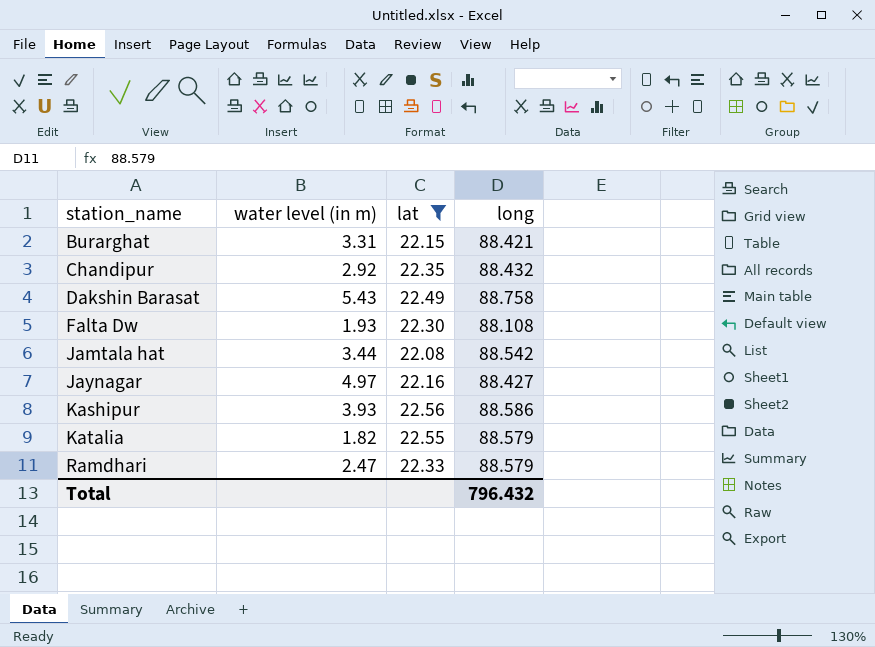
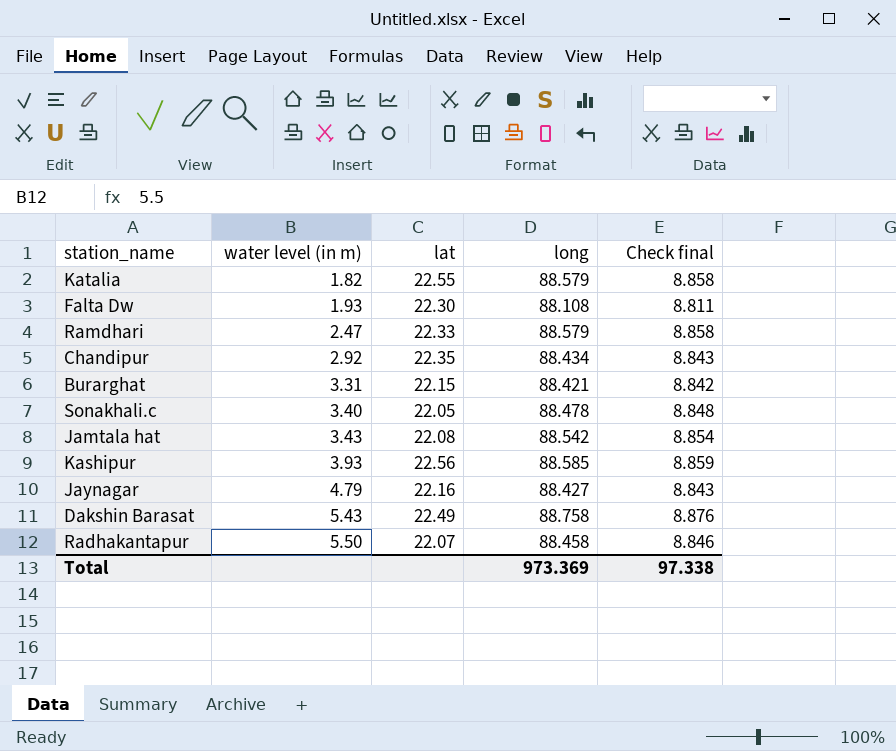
filter: lat >= 22.08 -> none
row order: station_name ascending -> water level (in m) ascending
column Check final | formula: none -> [long] * 0.1
Chandipur | long: 88.432 -> 88.434
Jamtala hat | water level (in m): 3.44 -> 3.43
Kashipur | long: 88.586 -> 88.585
Jaynagar | water level (in m): 4.97 -> 4.79
Total | long: 796.432 -> 973.369

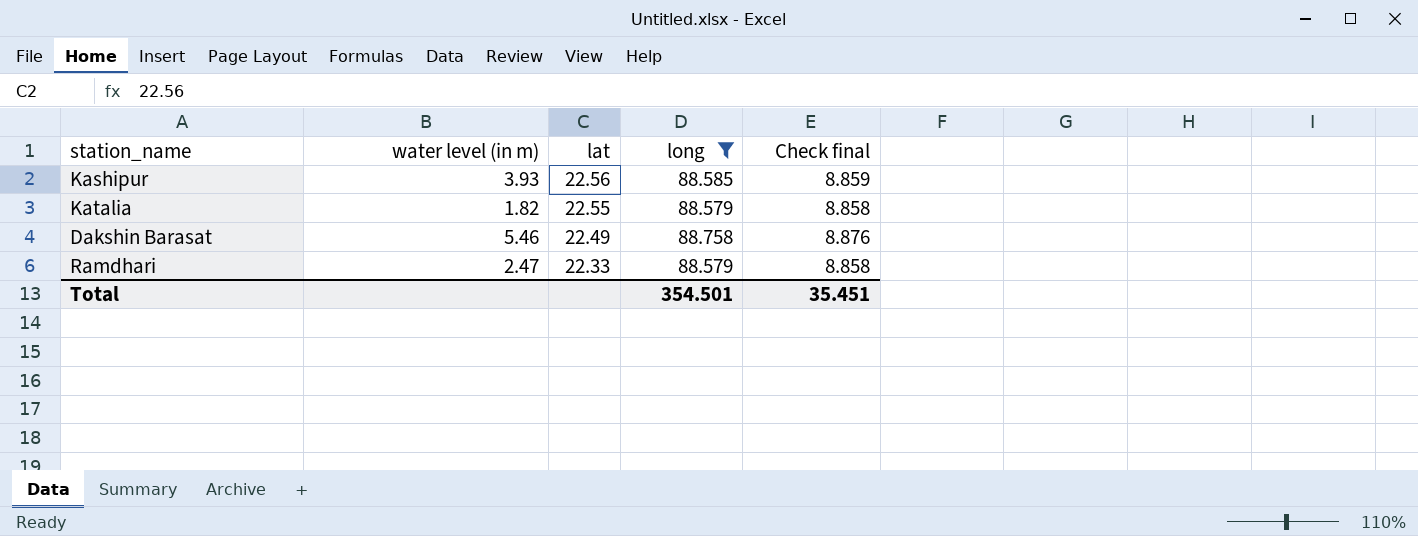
filter: none -> long >= 88.579
row order: water level (in m) ascending -> lat descending
Dakshin Barasat | water level (in m): 5.43 -> 5.46
Total | long: 973.369 -> 354.501
Total | Check final: 97.338 -> 35.451

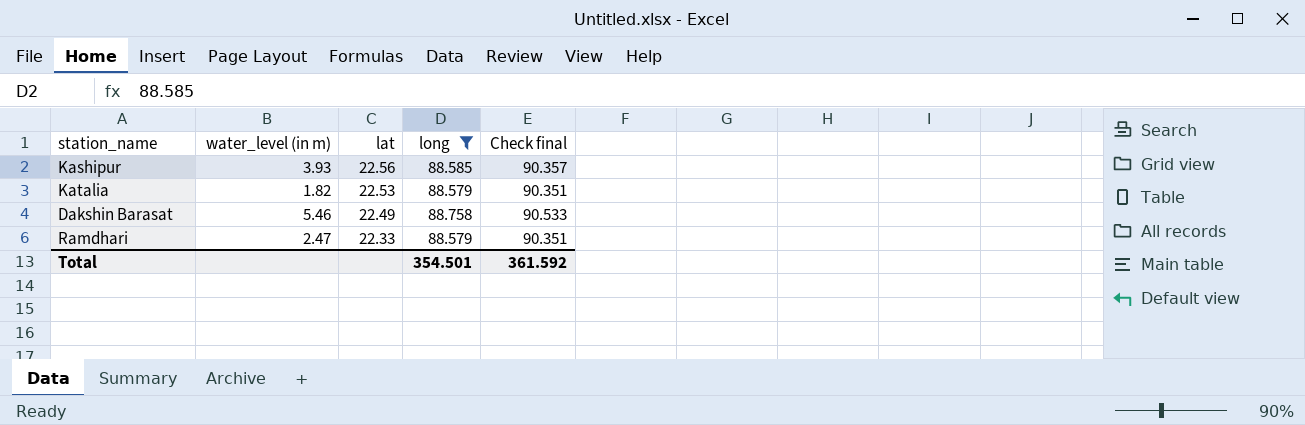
column name: water level (in m) -> water_level (in m)
column Check final | formula: [long] * 0.1 -> [long] * 1.02
Katalia | lat: 22.55 -> 22.53
Total | Check final: 35.451 -> 361.592

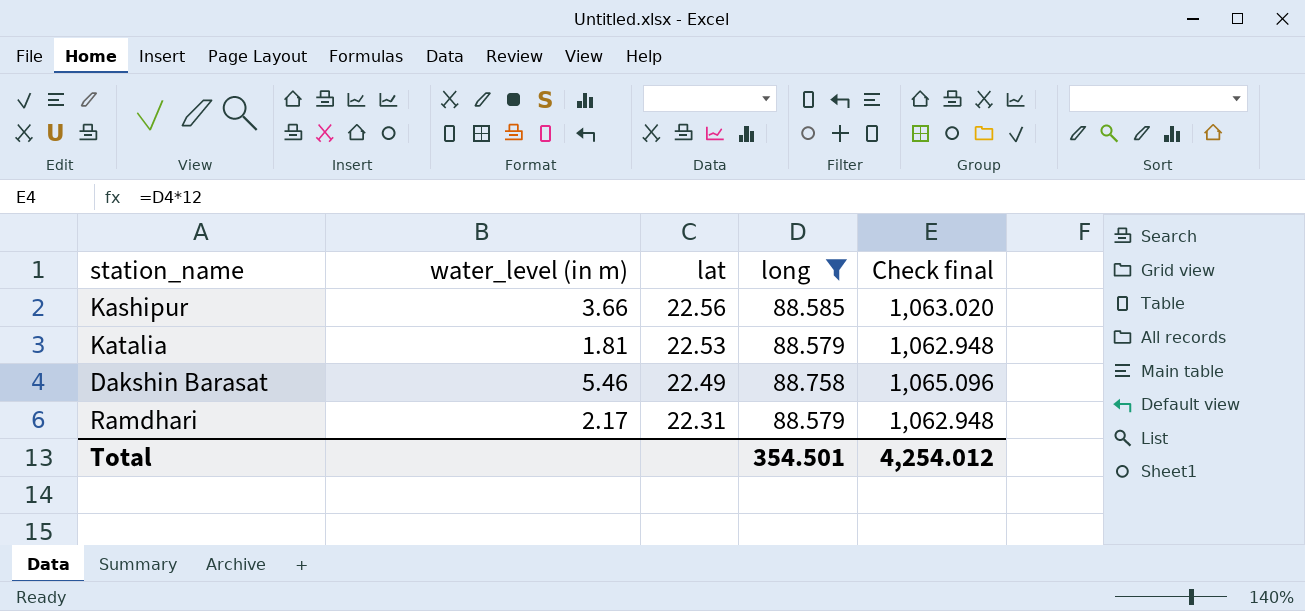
column Check final | formula: [long] * 1.02 -> [long] * 12
Kashipur | water_level (in m): 3.93 -> 3.66
Katalia | water_level (in m): 1.82 -> 1.81
Ramdhari | water_level (in m): 2.47 -> 2.17
Ramdhari | lat: 22.33 -> 22.31
Total | Check final: 361.592 -> 4,254.012

